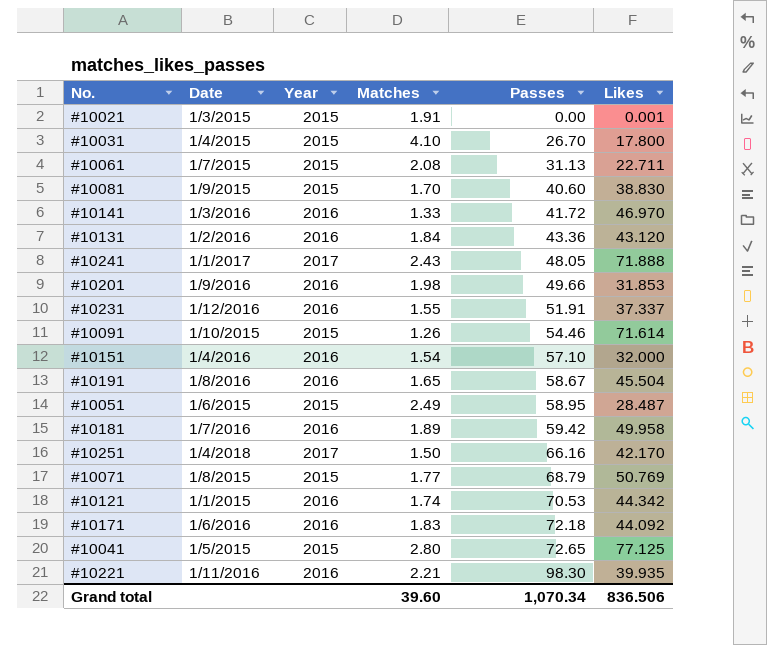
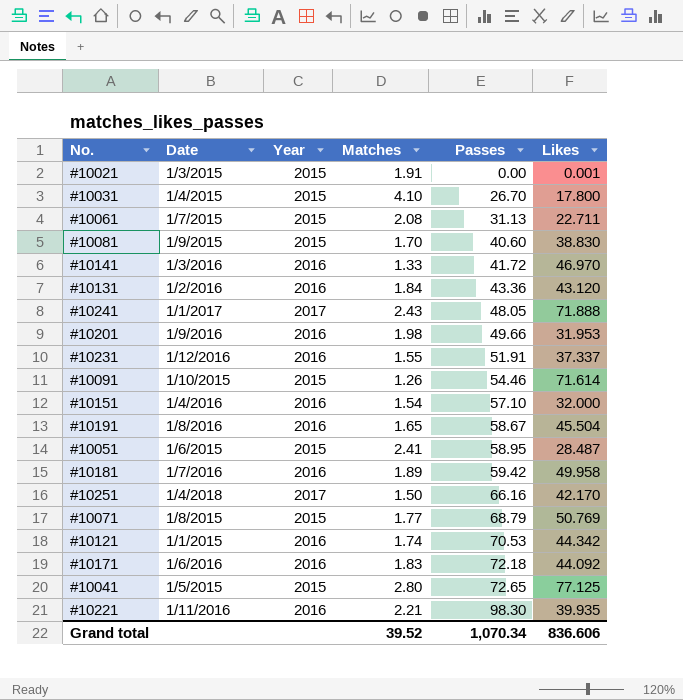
#10201 | Likes: 31.853 -> 31.953
#10051 | Matches: 2.49 -> 2.41
Grand total | Matches: 39.60 -> 39.52
Grand total | Likes: 836.506 -> 836.606

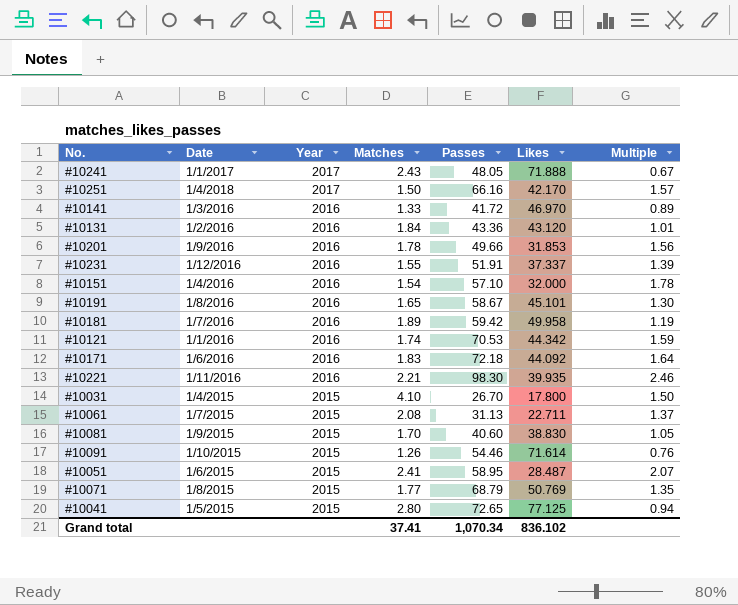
row order: Passes ascending -> Year descending
column Multiple | formula: none -> [Passes] / [Likes]
row #10021: 1/3/2015 | 2015 | 1.91 | 0.00 | 0.001 -> none
#10201 | Matches: 1.98 -> 1.78
#10201 | Likes: 31.953 -> 31.853
#10191 | Likes: 45.504 -> 45.101
#10121 | Date: 1/1/2015 -> 1/1/2016
Grand total | Matches: 39.52 -> 37.41
Grand total | Likes: 836.606 -> 836.102

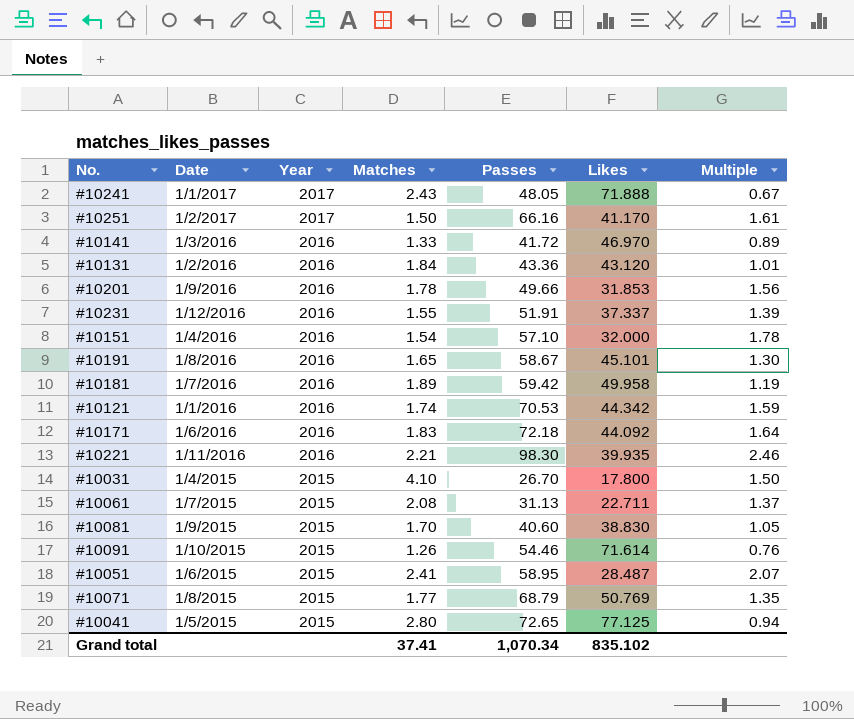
#10251 | Date: 1/4/2018 -> 1/2/2017
#10251 | Likes: 42.170 -> 41.170
#10251 | Multiple: 1.57 -> 1.61
Grand total | Likes: 836.102 -> 835.102

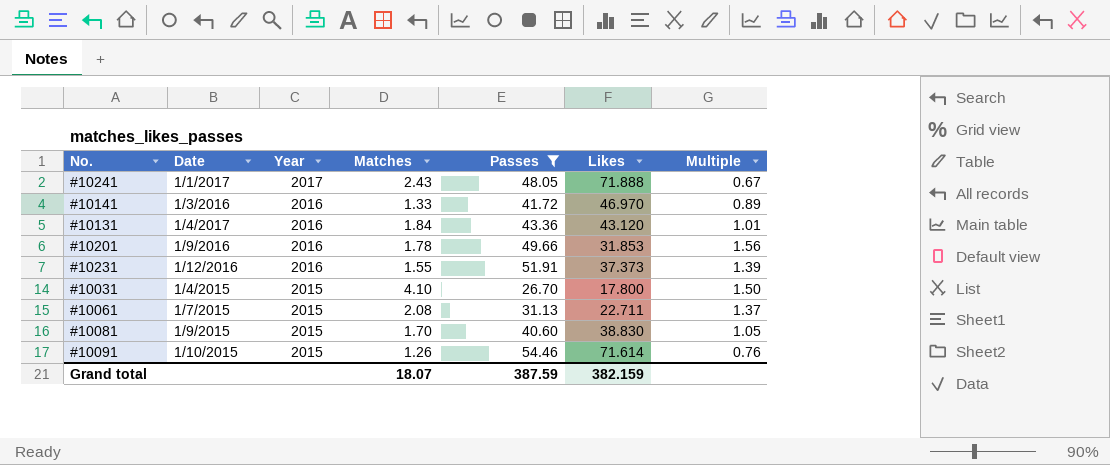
filter: none -> Passes <= 54.46
#10131 | Date: 1/2/2016 -> 1/4/2017
#10231 | Likes: 37.337 -> 37.373
Grand total | Matches: 37.41 -> 18.07
Grand total | Passes: 1,070.34 -> 387.59
Grand total | Likes: 835.102 -> 382.159

